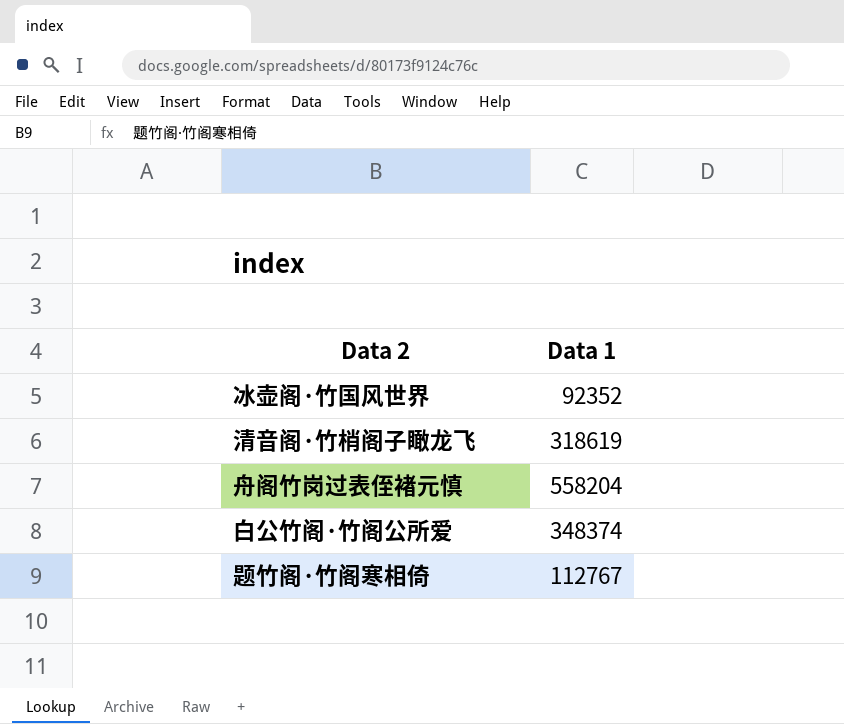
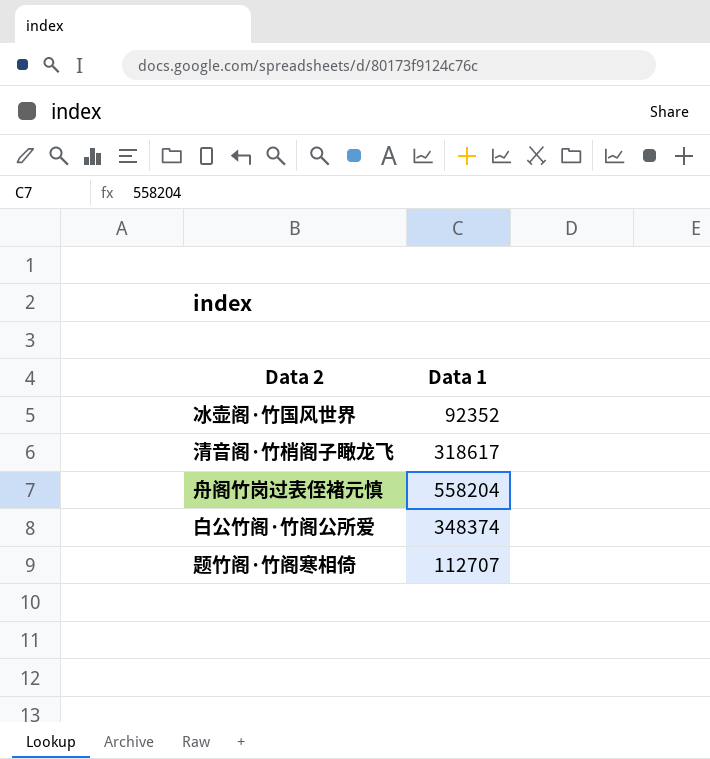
清音阁·竹梢阁子瞰龙飞 | Data 1: 318619 -> 318617
题竹阁·竹阁寒相倚 | Data 1: 112767 -> 112707

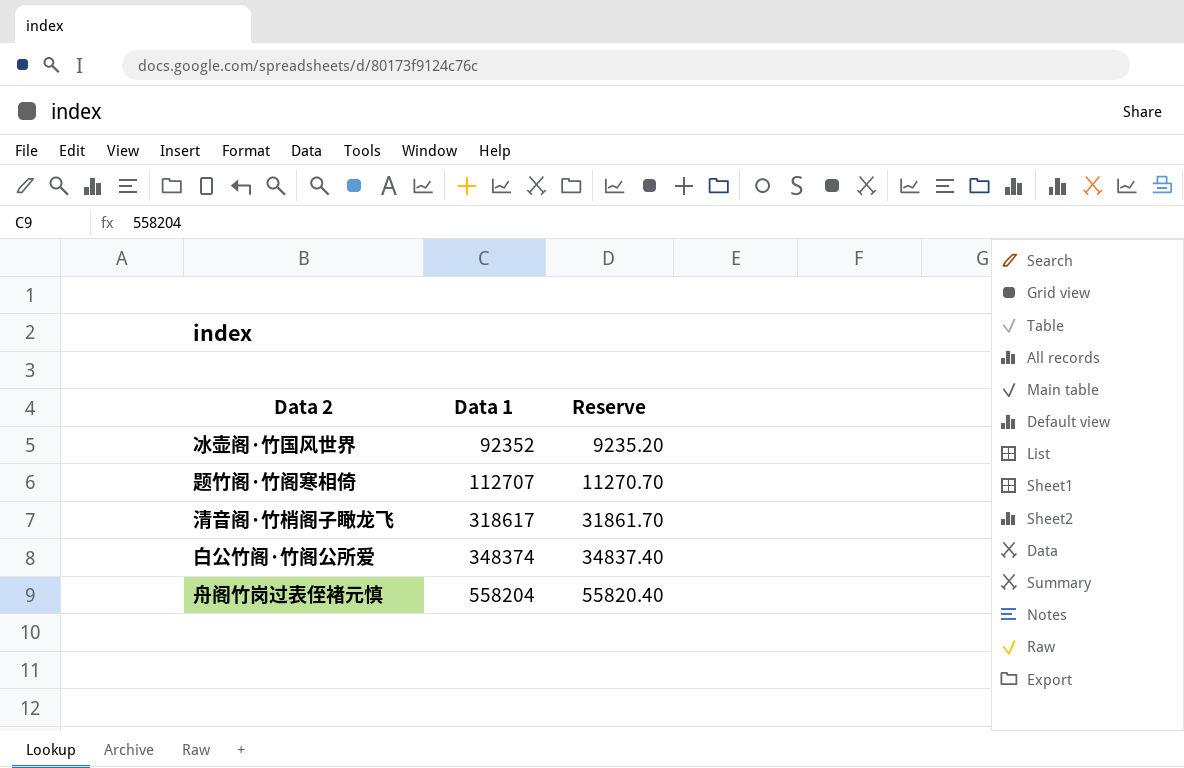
row order: none -> Data 1 ascending
column Reserve | formula: none -> [Data 1] * 0.1

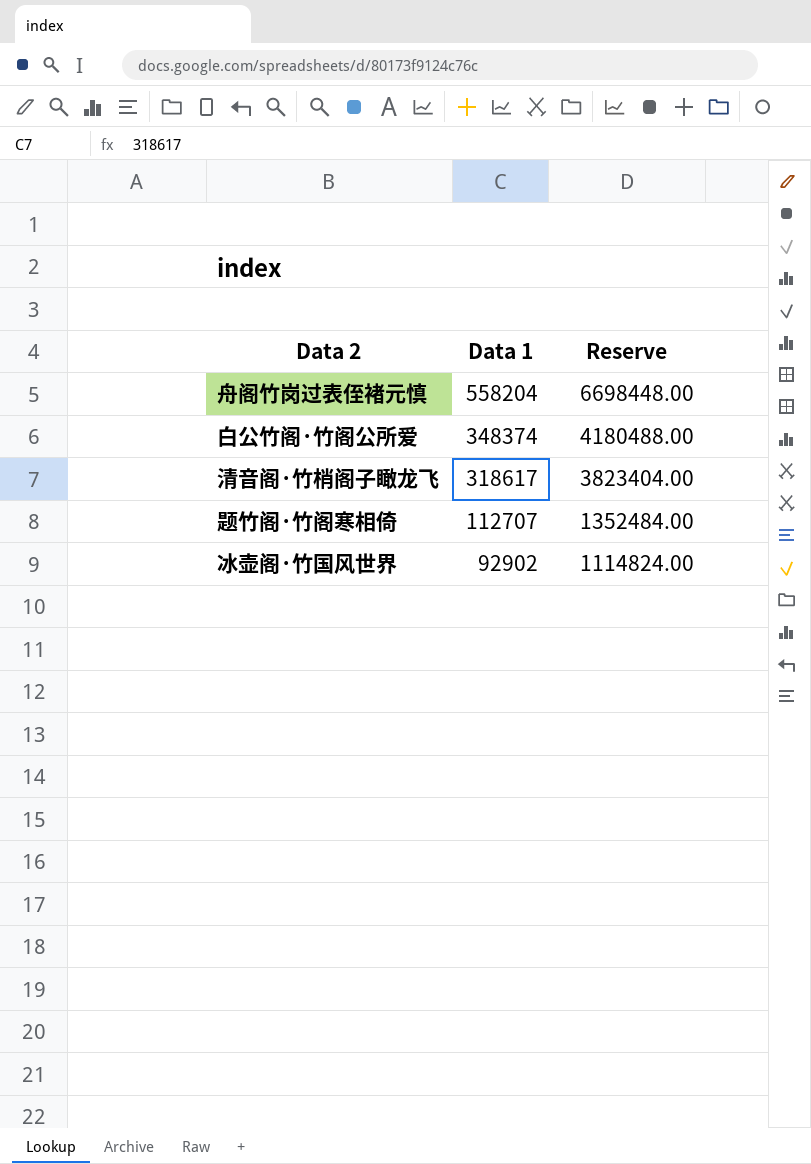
row order: Data 1 ascending -> Data 1 descending
column Reserve | formula: [Data 1] * 0.1 -> [Data 1] * 12
冰壶阁·竹国风世界 | Data 1: 92352 -> 92902

